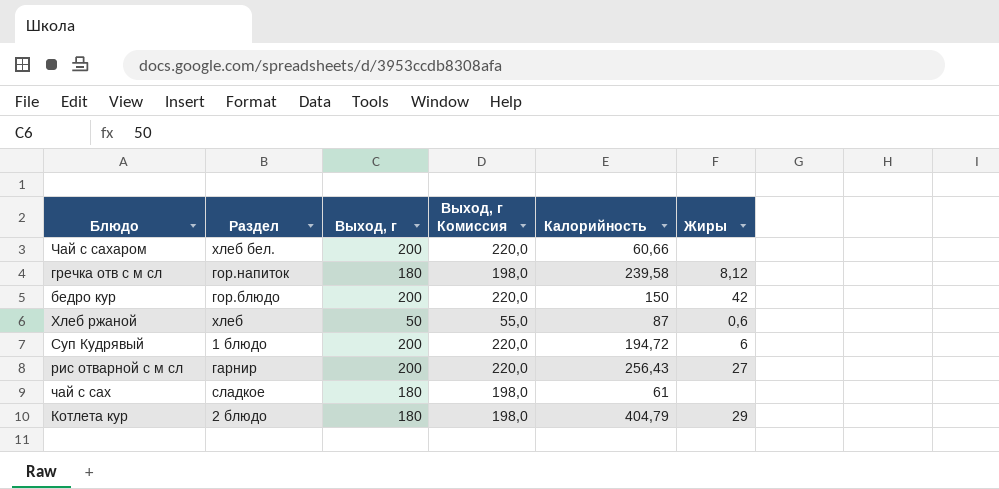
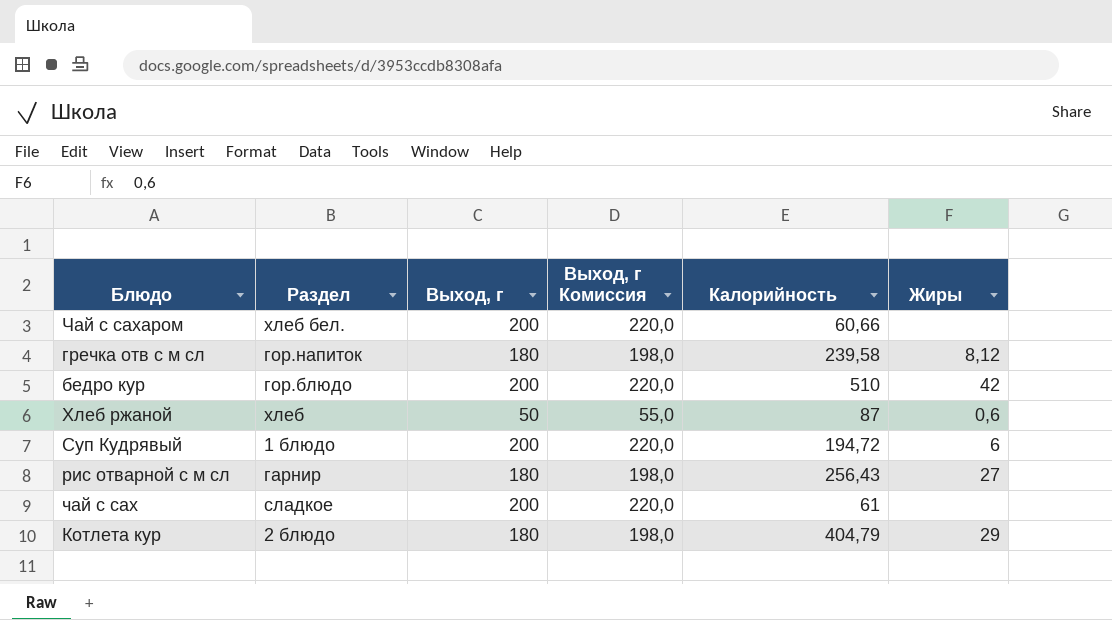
бедро кур | Калорийность: 150 -> 510
рис отварной с м сл | Выход, г: 200 -> 180
рис отварной с м сл | Выход, г Комиссия: 220,0 -> 198,0
чай с сах | Выход, г: 180 -> 200
чай с сах | Выход, г Комиссия: 198,0 -> 220,0

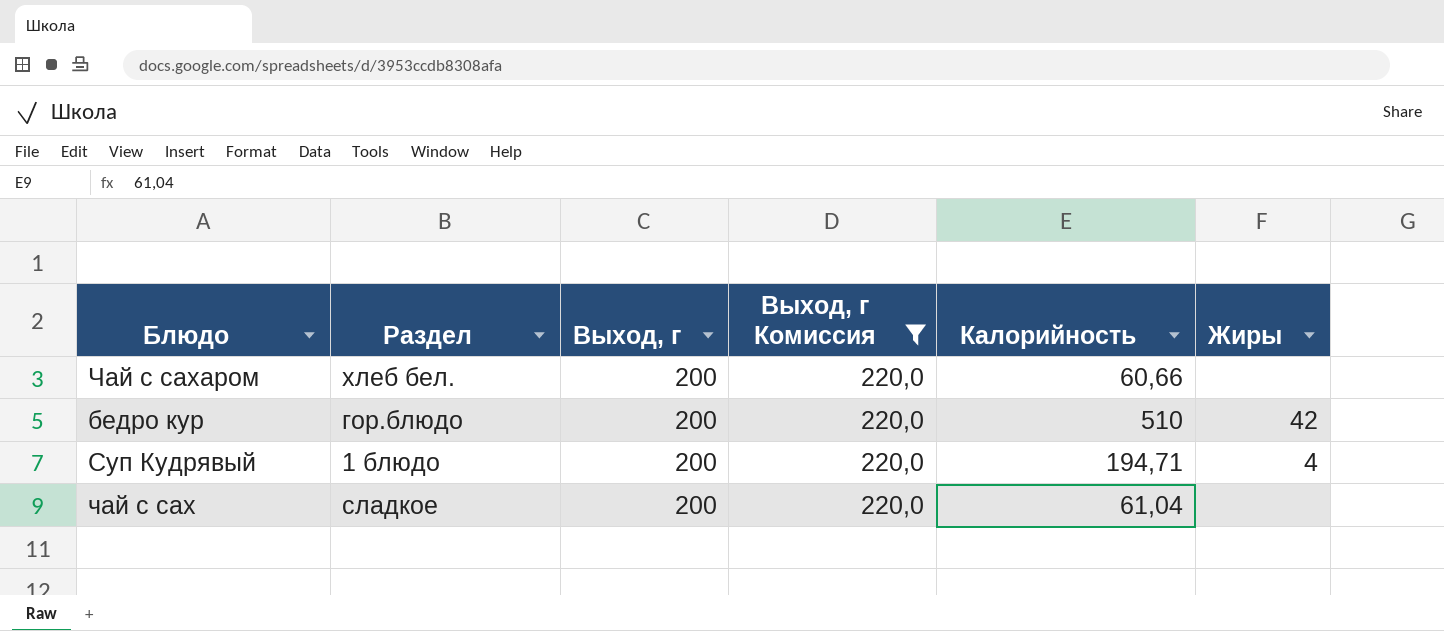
filter: none -> Выход, г Комиссия = 220,0
Суп Кудрявый | Калорийность: 194,72 -> 194,71
Суп Кудрявый | Жиры: 6 -> 4
чай с сах | Калорийность: 61 -> 61,04

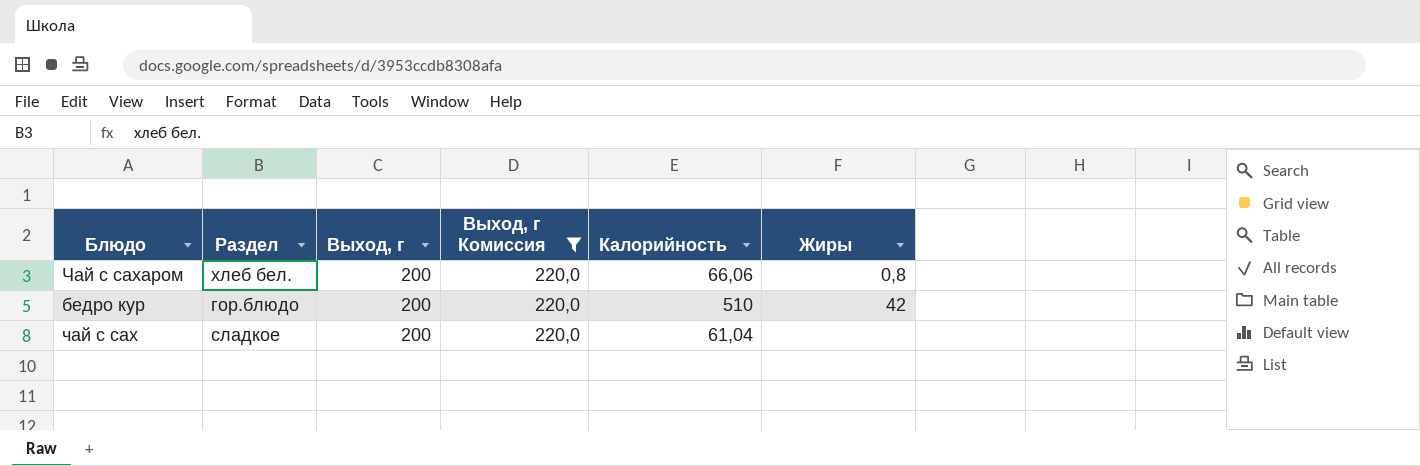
row Суп Кудрявый: 1 блюдо | 200 | 220,0 | 194,71 | 4 -> none
Чай с сахаром | Калорийность: 60,66 -> 66,06
Чай с сахаром | Жиры: none -> 0,8

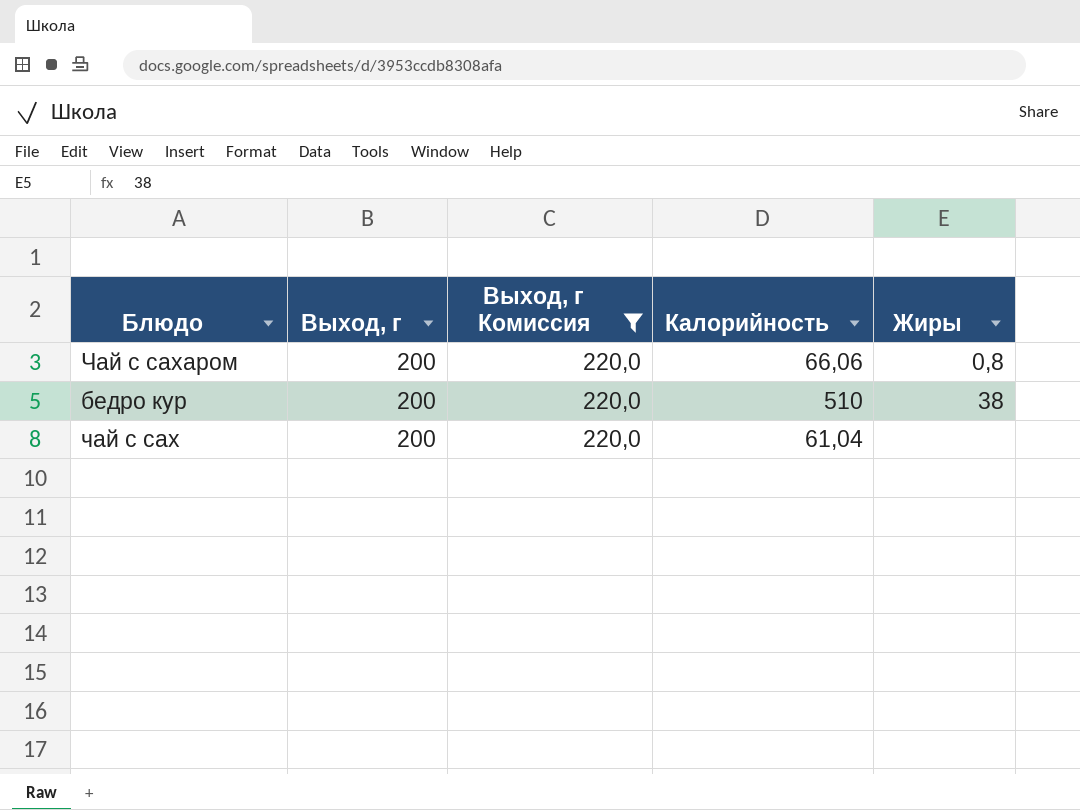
column Раздел | position: 2 -> none
бедро кур | Жиры: 42 -> 38

